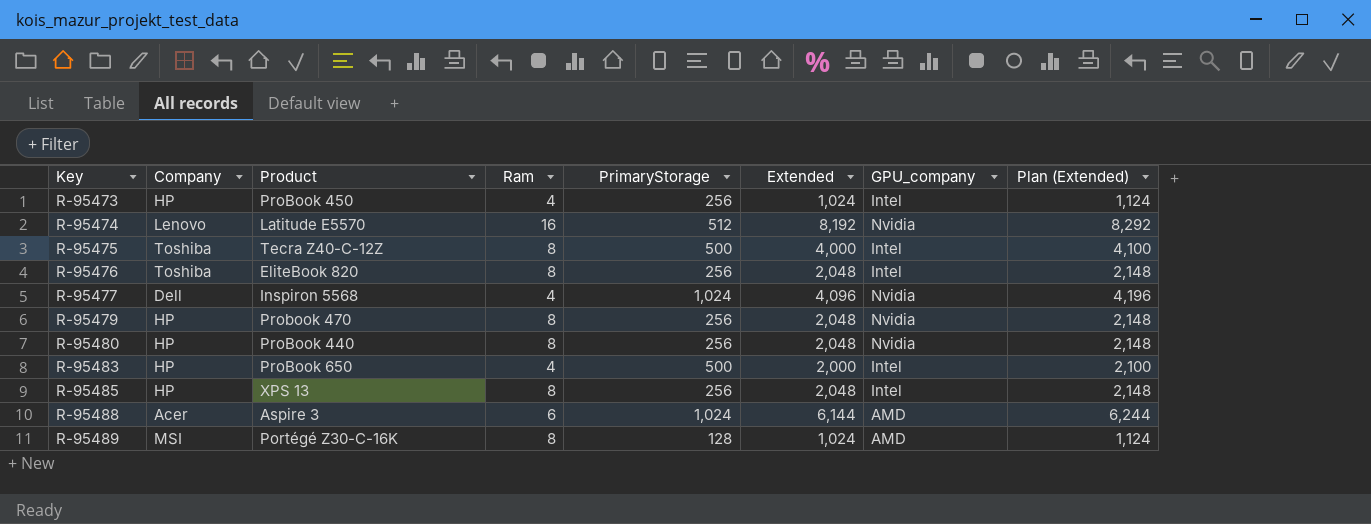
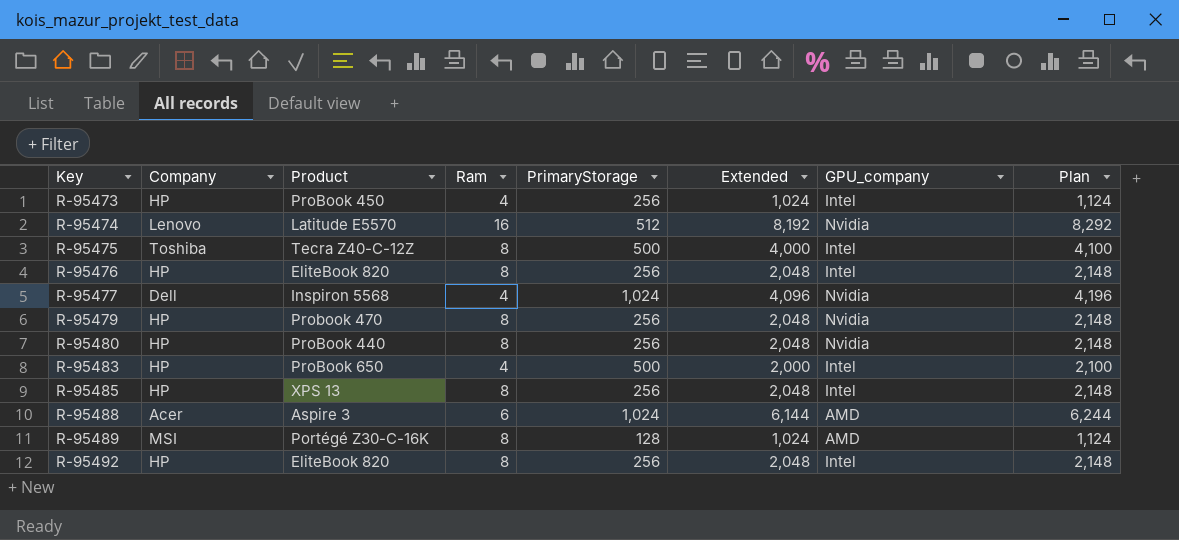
column name: Plan (Extended) -> Plan
R-95476 | Company: Toshiba -> HP
row R-95492: none -> HP | EliteBook 820 | 8 | 256 | 2,048 | Intel | 2,148

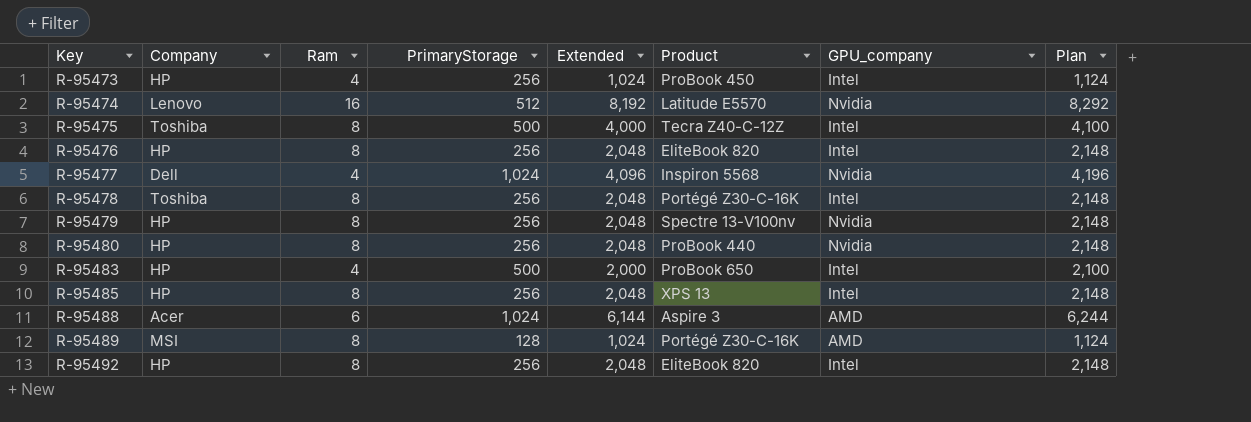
column Product | position: 3 -> 6
row R-95478: none -> Toshiba | 8 | 256 | 2,048 | Portégé Z30-C-16K | Intel | 2,148
R-95479 | Product: Probook 470 -> Spectre 13-V100nv

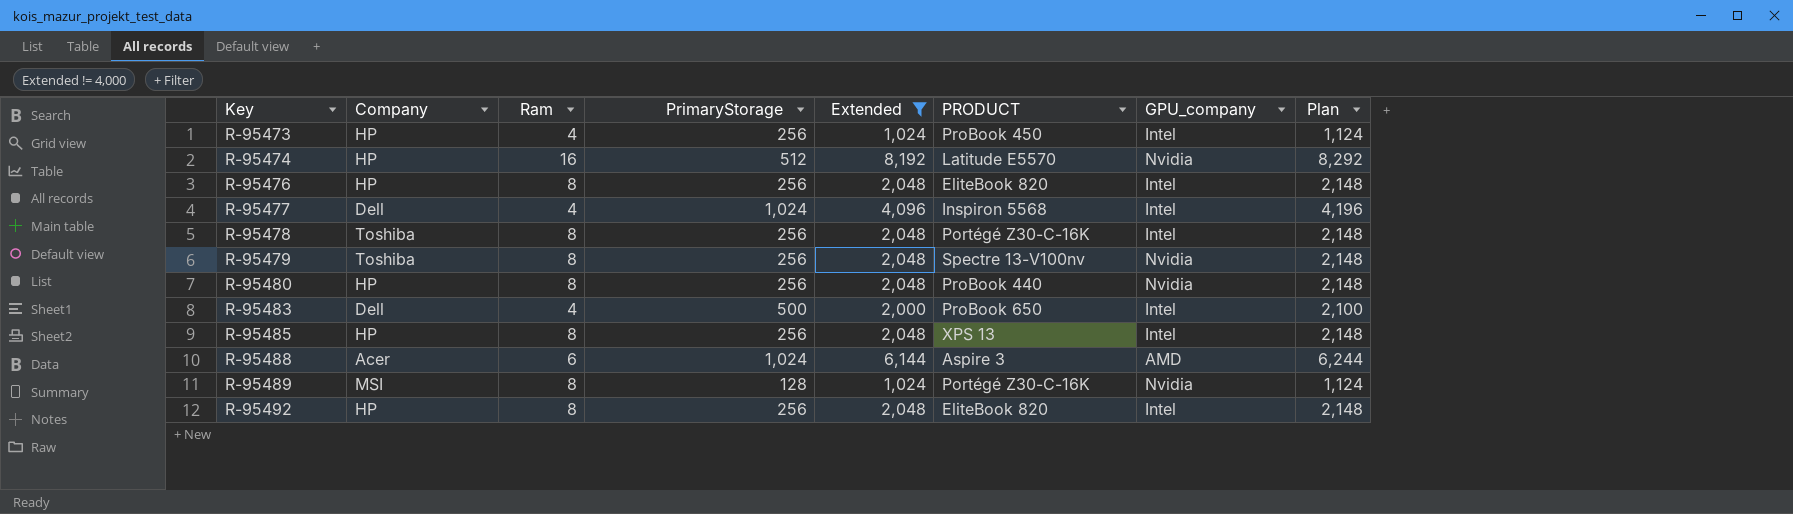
filter: none -> Extended != 4,000
column name: Product -> PRODUCT
R-95474 | Company: Lenovo -> HP
R-95477 | GPU_company: Nvidia -> Intel
R-95479 | Company: HP -> Toshiba
R-95483 | Company: HP -> Dell
R-95489 | GPU_company: AMD -> Nvidia

